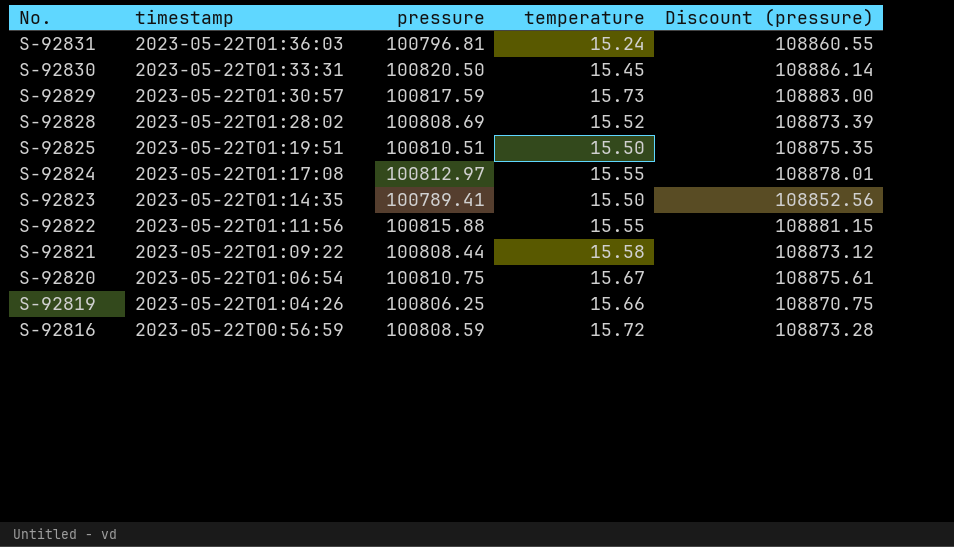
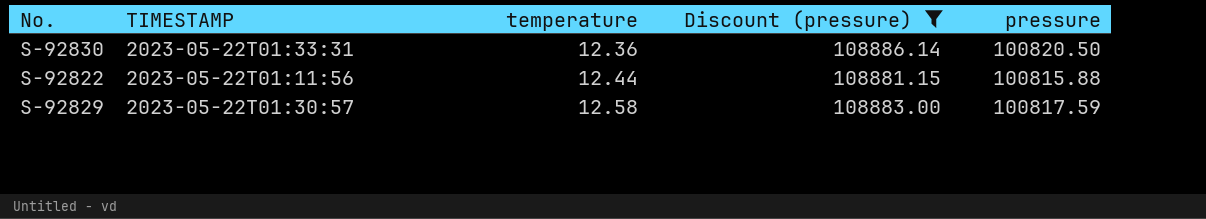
filter: none -> Discount (pressure) >= 108881.15
row order: No. descending -> temperature ascending
column name: timestamp -> TIMESTAMP
column pressure | position: 3 -> 5
S-92830 | temperature: 15.45 -> 12.36
S-92822 | temperature: 15.55 -> 12.44
S-92829 | temperature: 15.73 -> 12.58

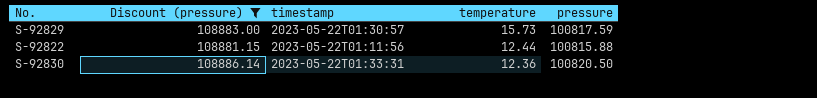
row order: temperature ascending -> temperature descending
column Discount (pressure) | position: 4 -> 2
column name: TIMESTAMP -> timestamp
S-92829 | temperature: 12.58 -> 15.73

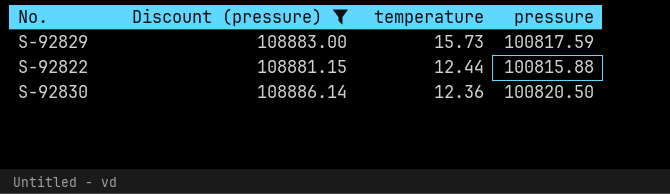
column timestamp | position: 3 -> none

